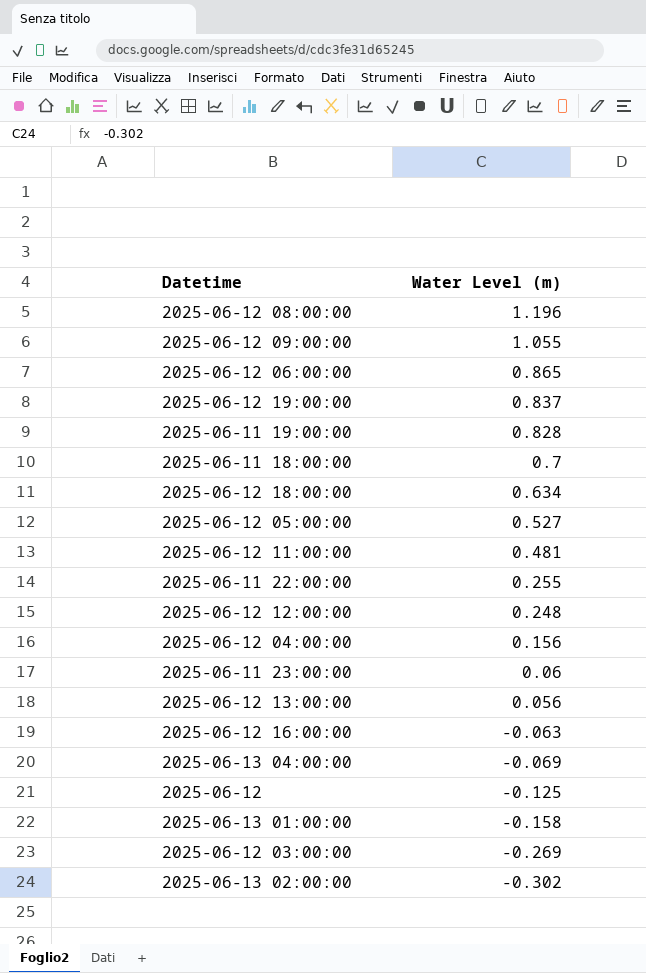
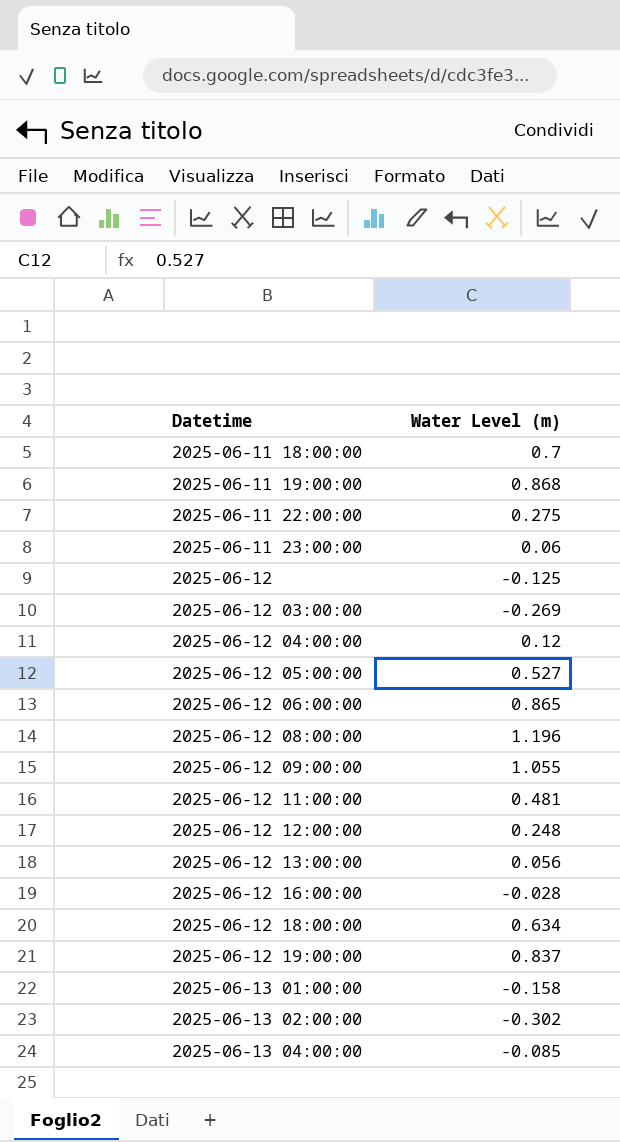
row order: Water Level (m) descending -> Datetime ascending
2025-06-11 19:00:00 | Water Level (m): 0.828 -> 0.868
2025-06-11 22:00:00 | Water Level (m): 0.255 -> 0.275
2025-06-12 04:00:00 | Water Level (m): 0.156 -> 0.12
2025-06-12 16:00:00 | Water Level (m): -0.063 -> -0.028
2025-06-13 04:00:00 | Water Level (m): -0.069 -> -0.085

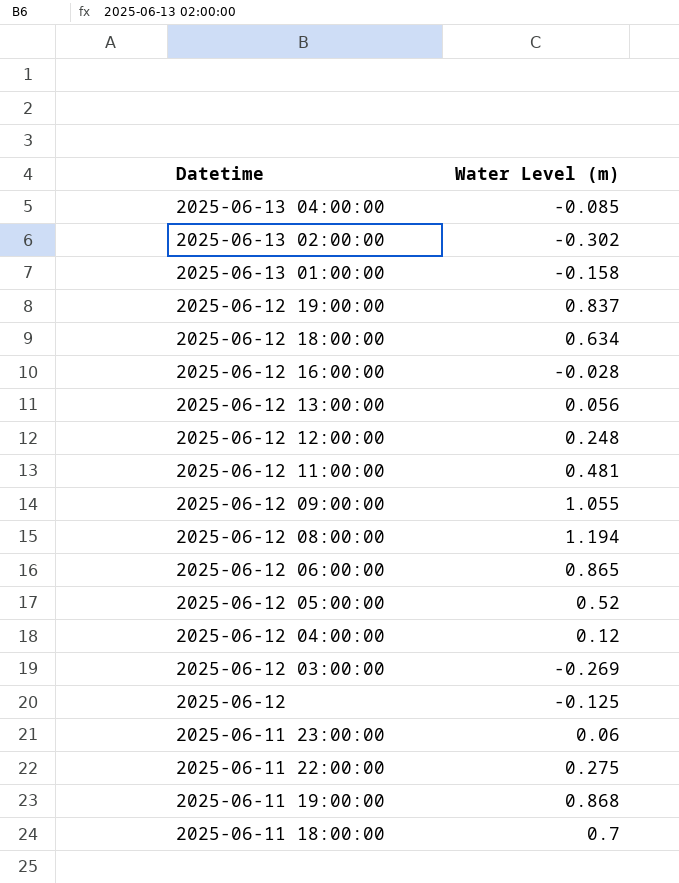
row order: Datetime ascending -> Datetime descending
2025-06-12 08:00:00 | Water Level (m): 1.196 -> 1.194
2025-06-12 05:00:00 | Water Level (m): 0.527 -> 0.52

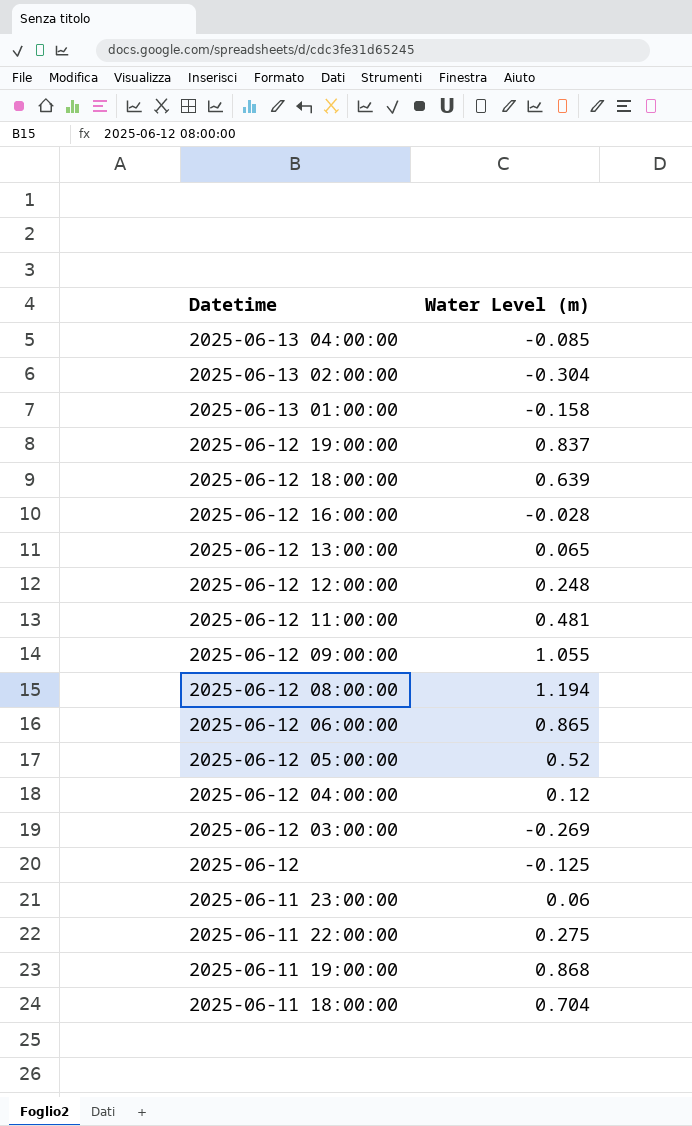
2025-06-13 02:00:00 | Water Level (m): -0.302 -> -0.304
2025-06-12 18:00:00 | Water Level (m): 0.634 -> 0.639
2025-06-12 13:00:00 | Water Level (m): 0.056 -> 0.065
2025-06-11 18:00:00 | Water Level (m): 0.7 -> 0.704

